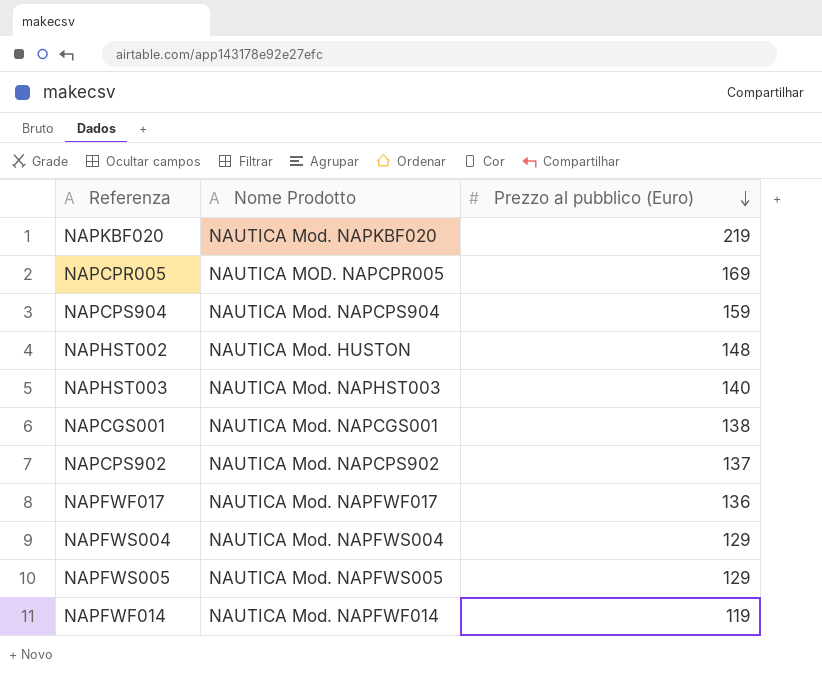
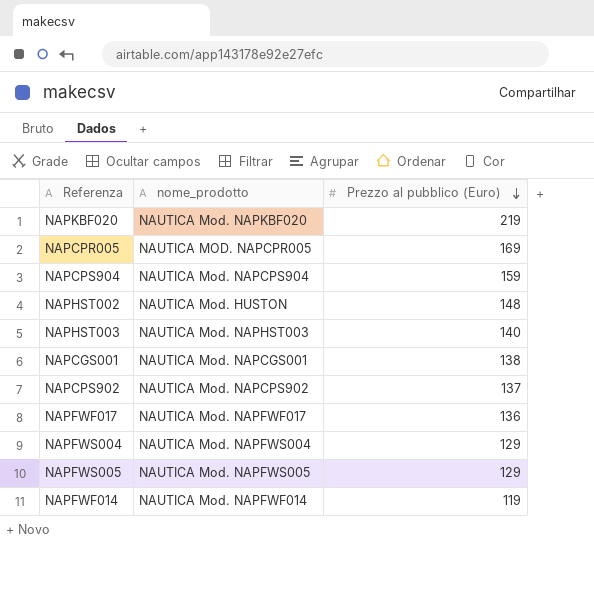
column name: Nome Prodotto -> nome_prodotto

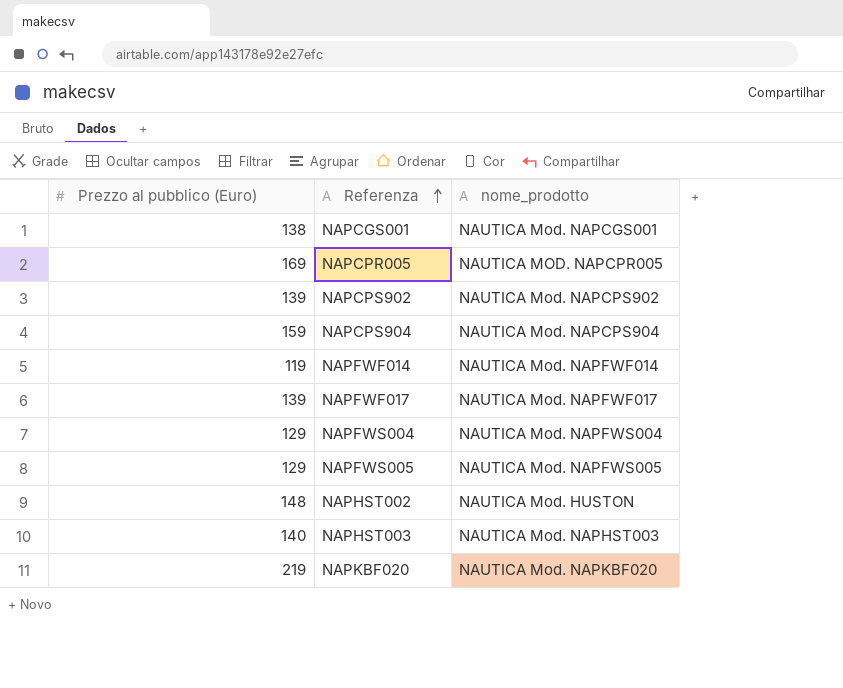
row order: Prezzo al pubblico (Euro) descending -> Referenza ascending
column Prezzo al pubblico (Euro) | position: 3 -> 1
NAPCPS902 | Prezzo al pubblico (Euro): 137 -> 139
NAPFWF017 | Prezzo al pubblico (Euro): 136 -> 139

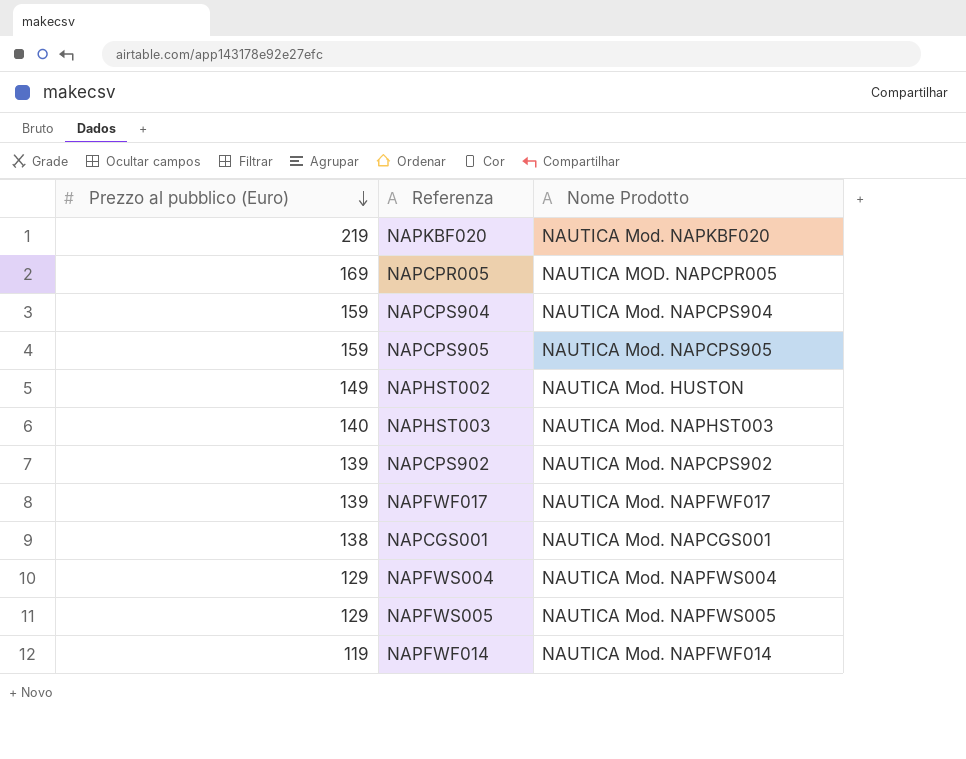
row order: Referenza ascending -> Prezzo al pubblico (Euro) descending
column name: nome_prodotto -> Nome Prodotto
row NAPCPS905: none -> 159 | NAUTICA Mod. NAPCPS905
NAPHST002 | Prezzo al pubblico (Euro): 148 -> 149

